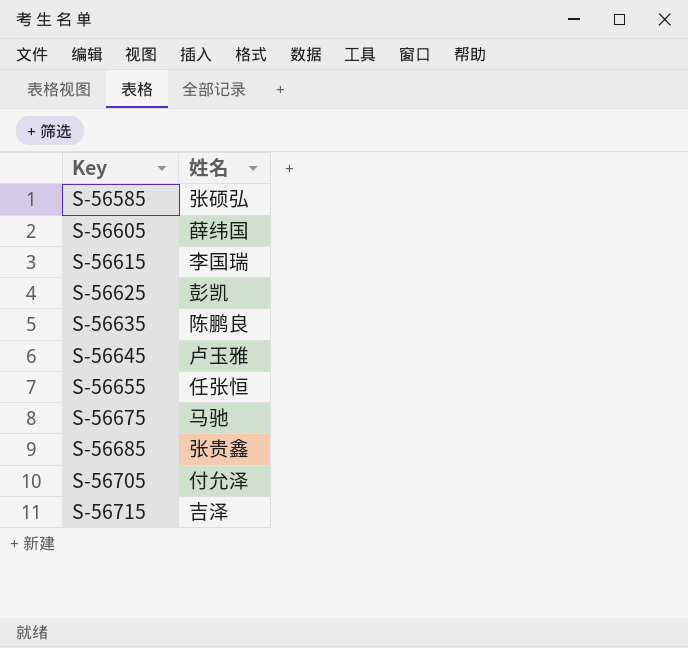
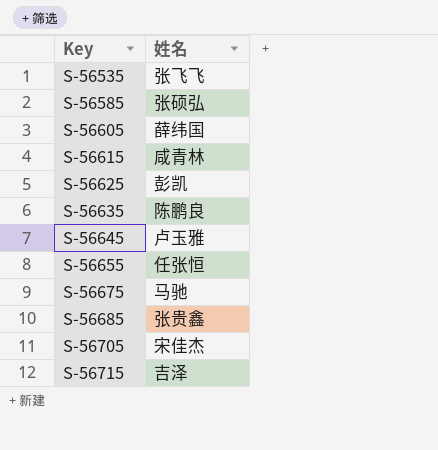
row S-56535: none -> 张飞飞
S-56615 | 姓名: 李国瑞 -> 咸青林
S-56705 | 姓名: 付允泽 -> 宋佳杰

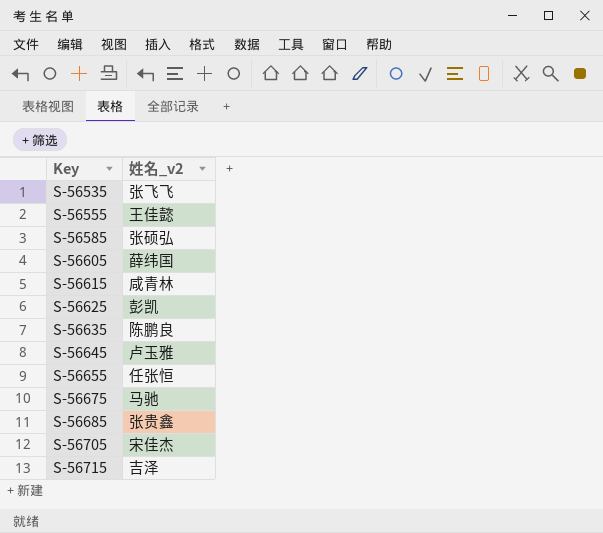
column name: 姓名 -> 姓名_v2
row S-56555: none -> 王佳懿

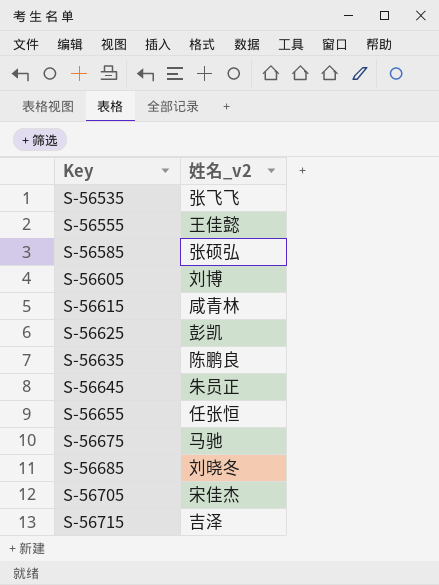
S-56605 | 姓名_v2: 薛纬国 -> 刘博
S-56645 | 姓名_v2: 卢玉雅 -> 朱员正
S-56685 | 姓名_v2: 张贵鑫 -> 刘晓冬

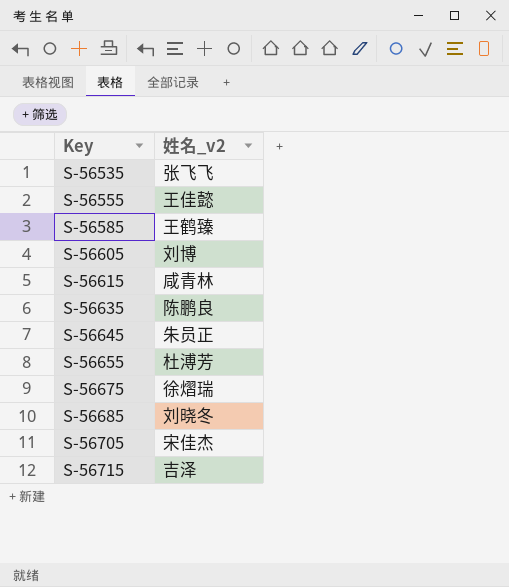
row S-56625: 彭凯 -> none
S-56585 | 姓名_v2: 张硕弘 -> 王鹤臻
S-56655 | 姓名_v2: 任张恒 -> 杜溥芳
S-56675 | 姓名_v2: 马驰 -> 徐熠瑞

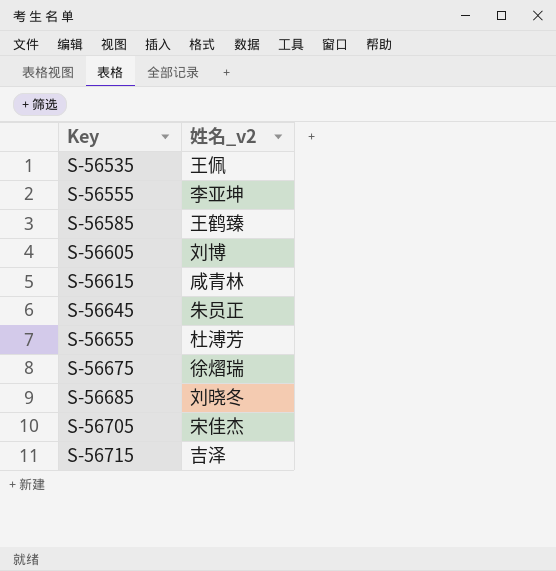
row S-56635: 陈鹏良 -> none
S-56535 | 姓名_v2: 张飞飞 -> 王佩
S-56555 | 姓名_v2: 王佳懿 -> 李亚坤

